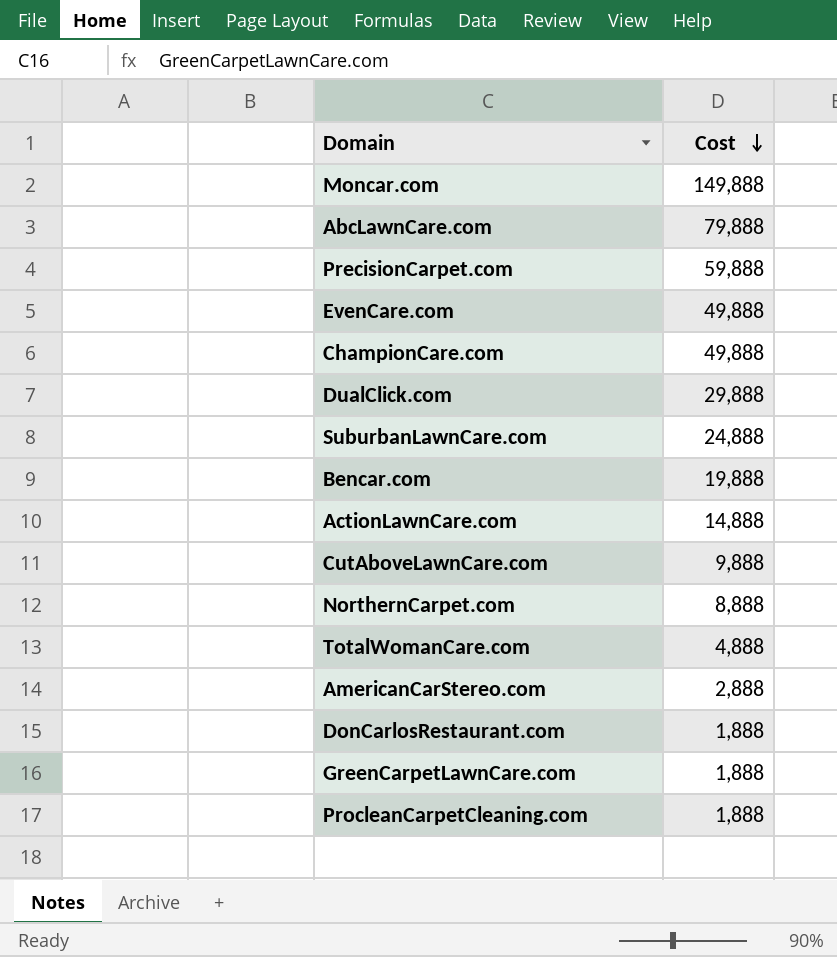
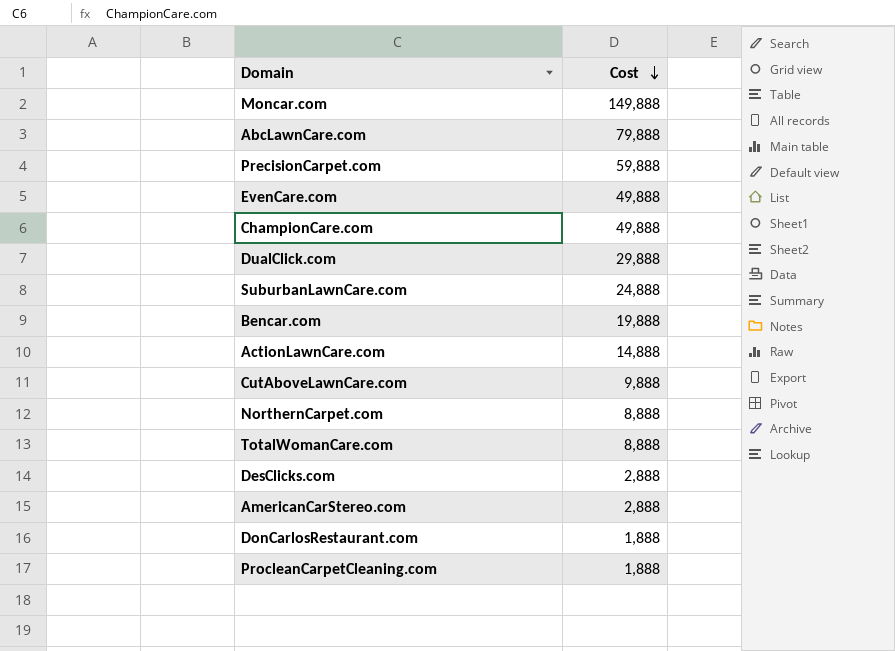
row GreenCarpetLawnCare.com: 1,888 -> none
TotalWomanCare.com | Cost: 4,888 -> 8,888
row DesClicks.com: none -> 2,888

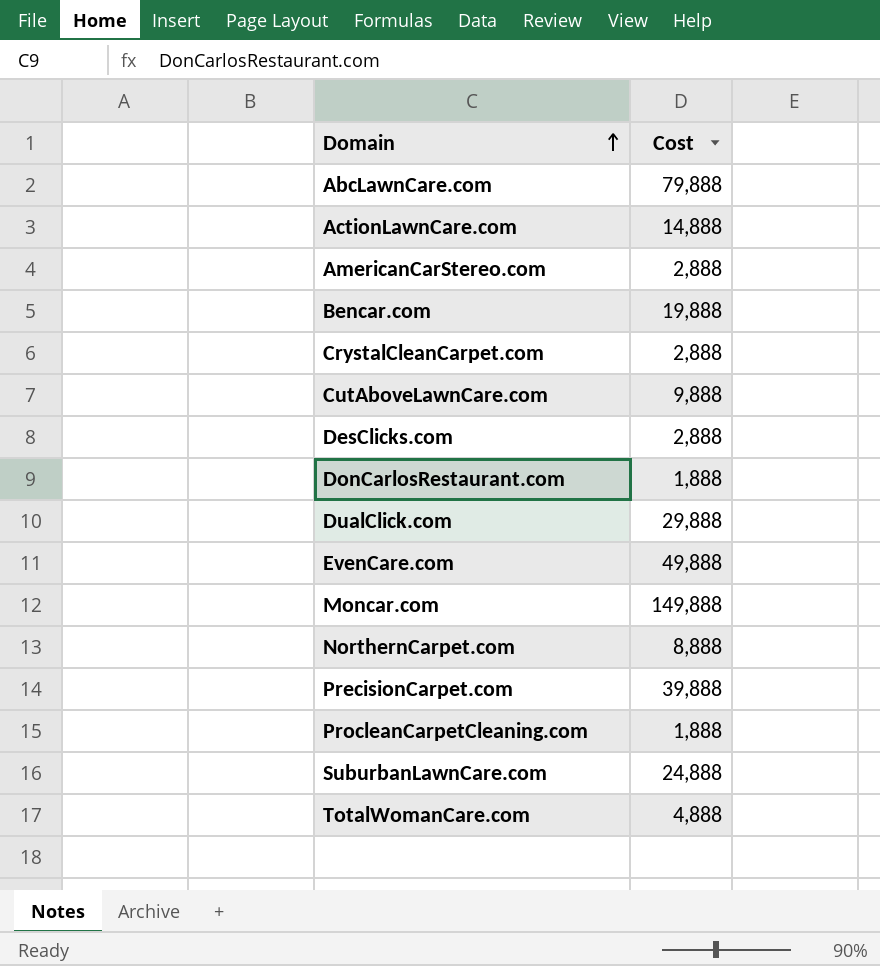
row order: Cost descending -> Domain ascending
row ChampionCare.com: 49,888 -> none
row CrystalCleanCarpet.com: none -> 2,888
PrecisionCarpet.com | Cost: 59,888 -> 39,888
TotalWomanCare.com | Cost: 8,888 -> 4,888

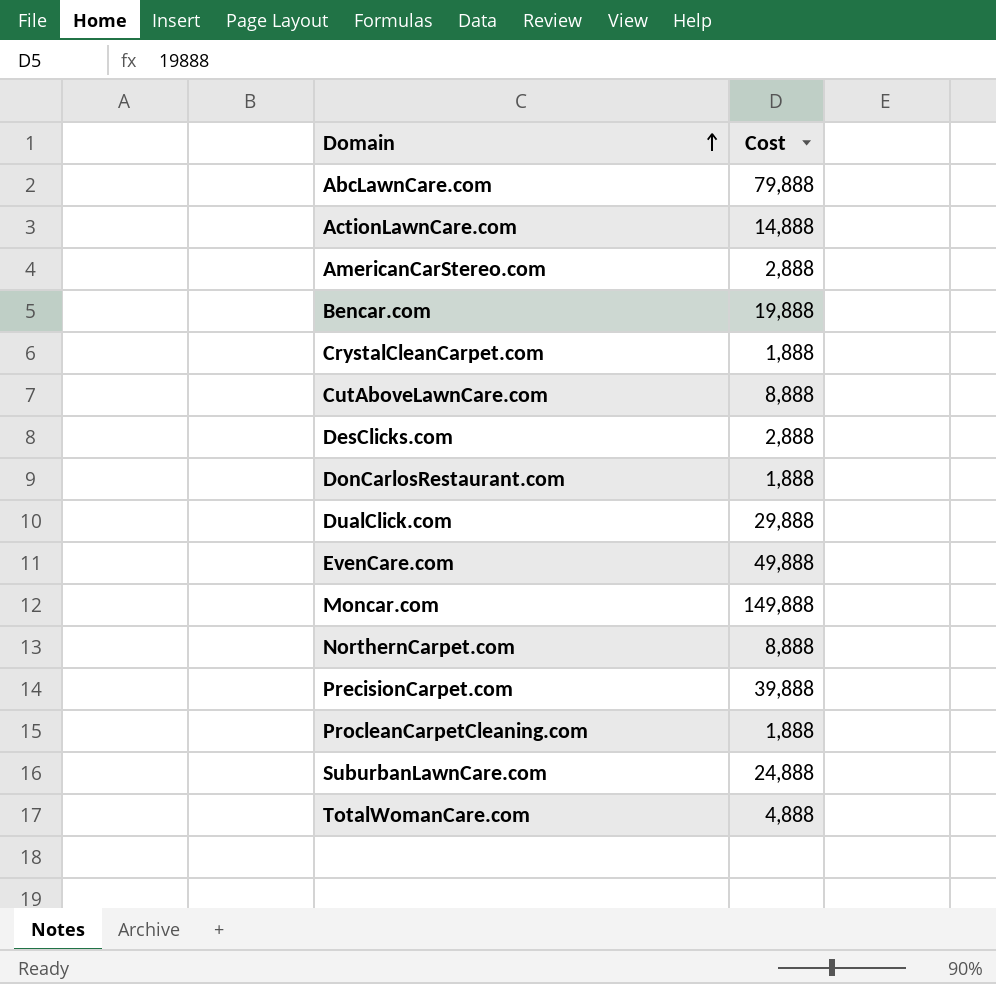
CrystalCleanCarpet.com | Cost: 2,888 -> 1,888
CutAboveLawnCare.com | Cost: 9,888 -> 8,888

